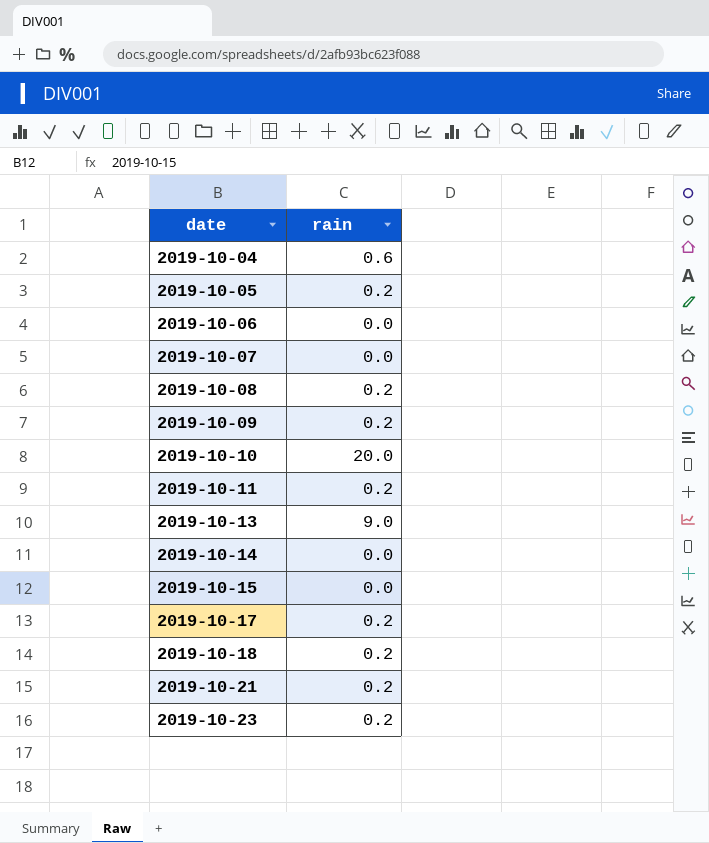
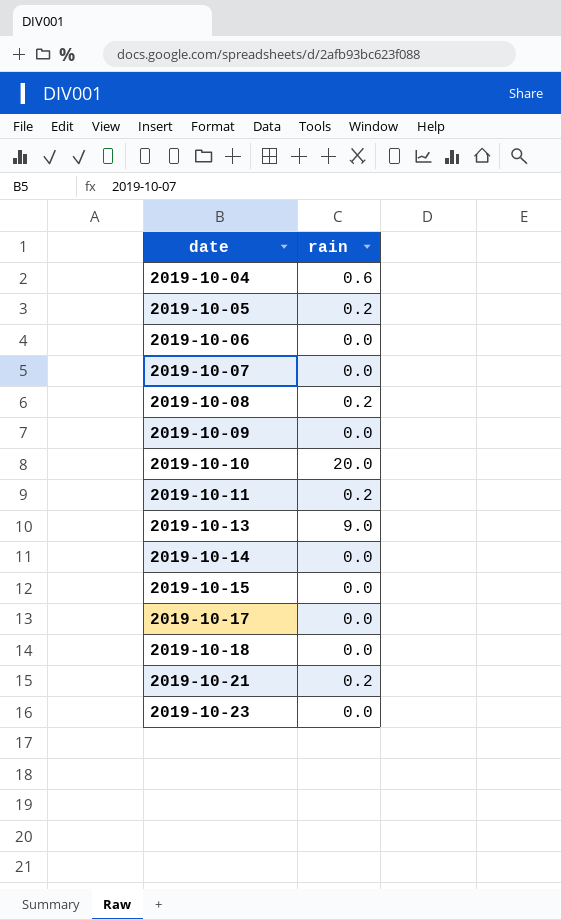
2019-10-09 | rain: 0.2 -> 0.0
2019-10-17 | rain: 0.2 -> 0.0
2019-10-18 | rain: 0.2 -> 0.0
2019-10-23 | rain: 0.2 -> 0.0

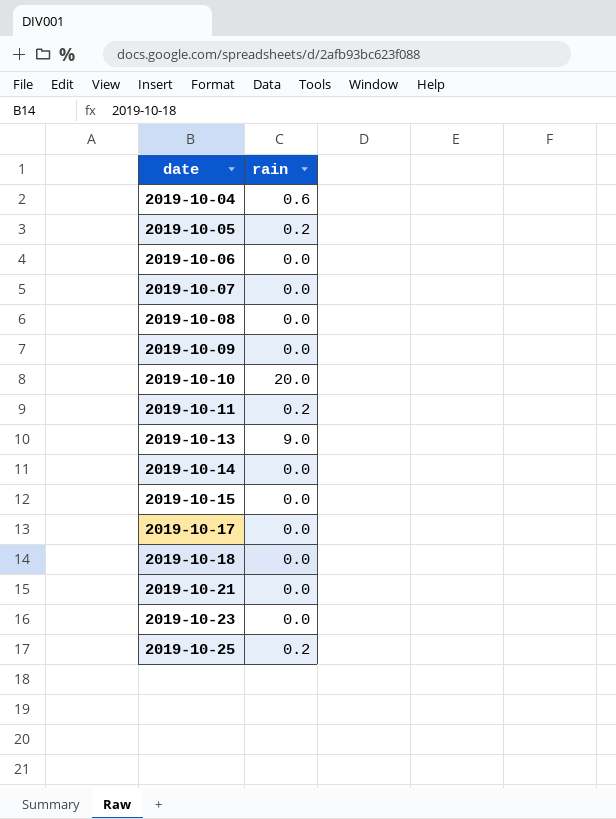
2019-10-08 | rain: 0.2 -> 0.0
2019-10-21 | rain: 0.2 -> 0.0
row 2019-10-25: none -> 0.2

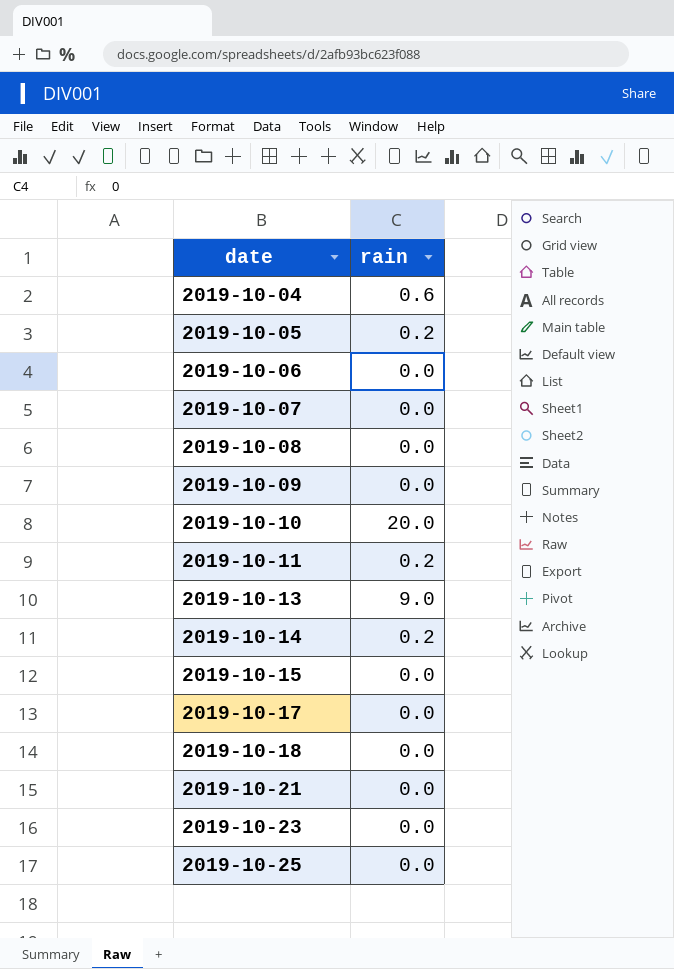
2019-10-14 | rain: 0.0 -> 0.2
2019-10-25 | rain: 0.2 -> 0.0

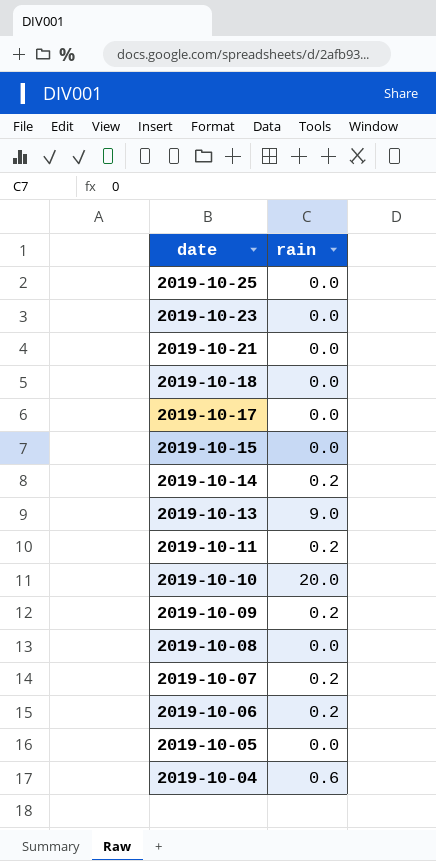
row order: date ascending -> date descending
2019-10-09 | rain: 0.0 -> 0.2
2019-10-07 | rain: 0.0 -> 0.2
2019-10-06 | rain: 0.0 -> 0.2
2019-10-05 | rain: 0.2 -> 0.0

